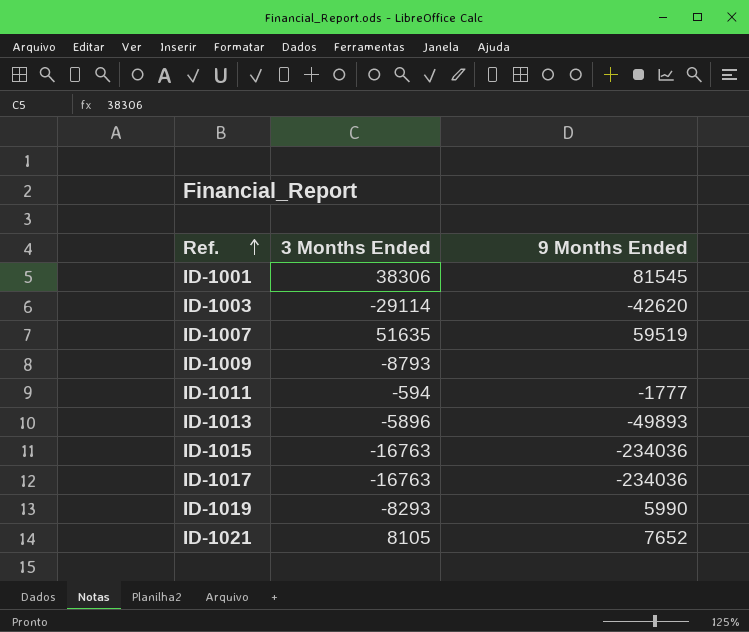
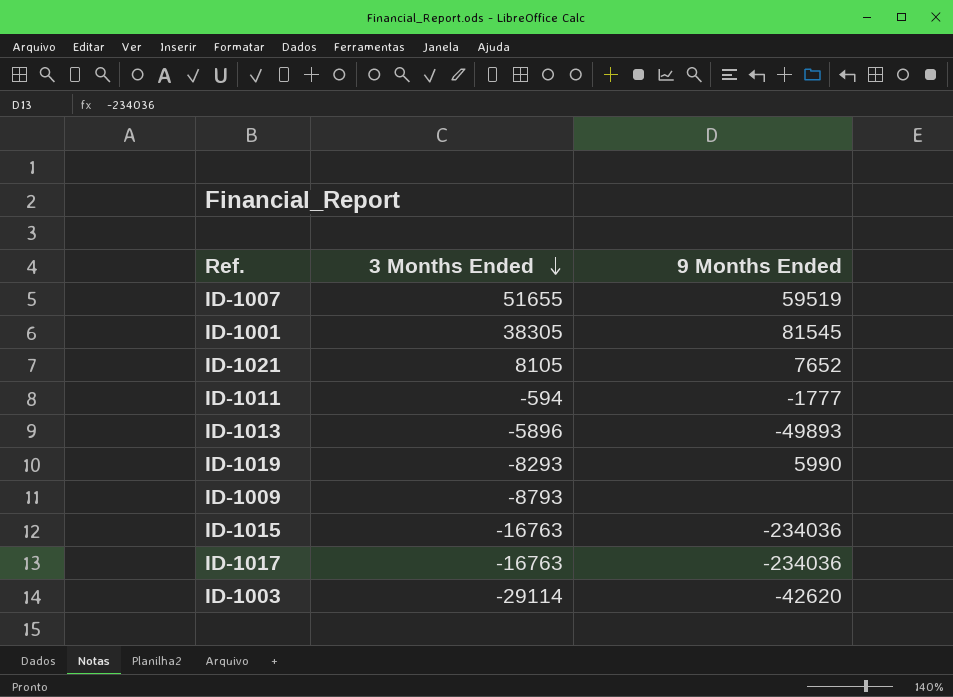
row order: Ref. ascending -> 3 Months Ended descending
ID-1007 | 3 Months Ended: 51635 -> 51655
ID-1001 | 3 Months Ended: 38306 -> 38305

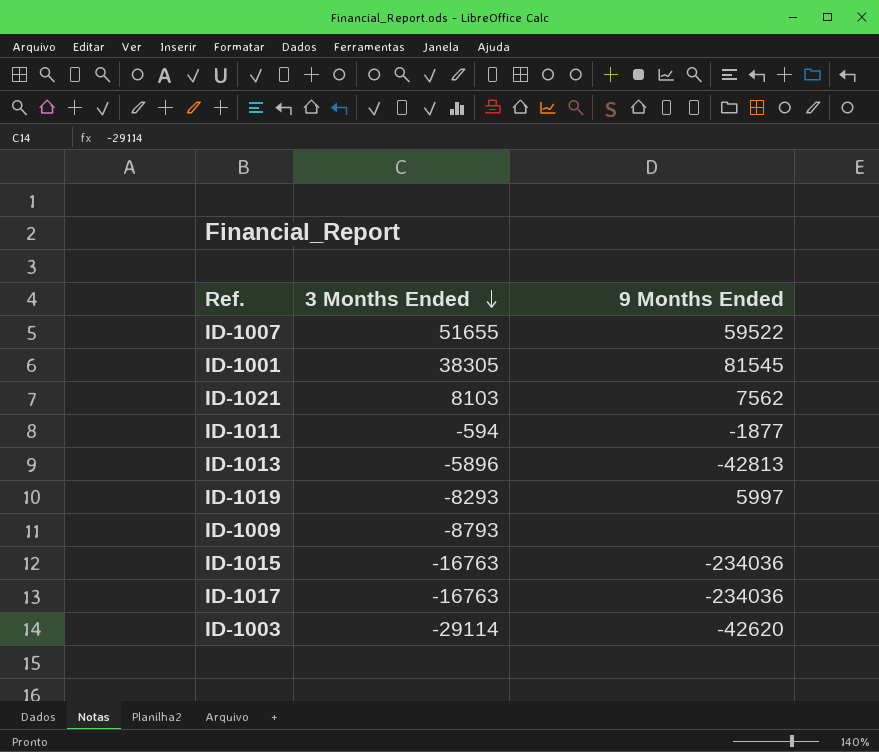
ID-1007 | 9 Months Ended: 59519 -> 59522
ID-1021 | 3 Months Ended: 8105 -> 8103
ID-1021 | 9 Months Ended: 7652 -> 7562
ID-1011 | 9 Months Ended: -1777 -> -1877
ID-1013 | 9 Months Ended: -49893 -> -42813
ID-1019 | 9 Months Ended: 5990 -> 5997

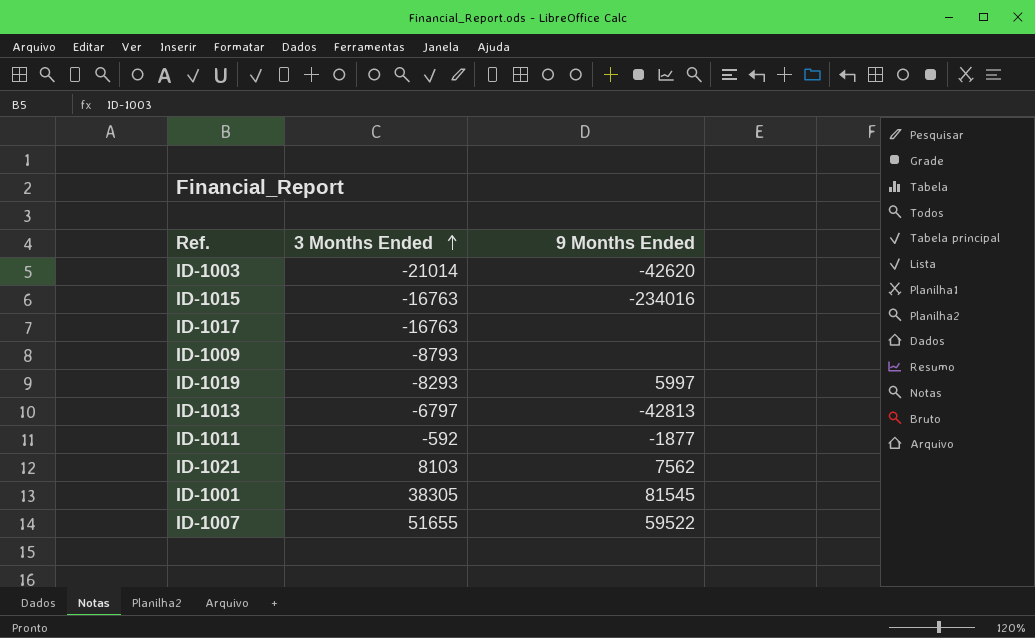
row order: 3 Months Ended descending -> 3 Months Ended ascending
ID-1003 | 3 Months Ended: -29114 -> -21014
ID-1015 | 9 Months Ended: -234036 -> -234016
ID-1017 | 9 Months Ended: -234036 -> none
ID-1013 | 3 Months Ended: -5896 -> -6797
ID-1011 | 3 Months Ended: -594 -> -592

